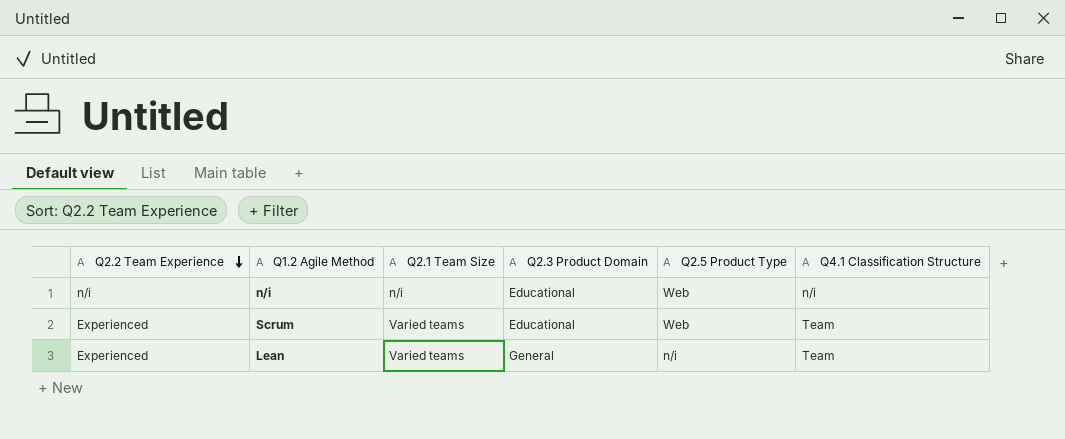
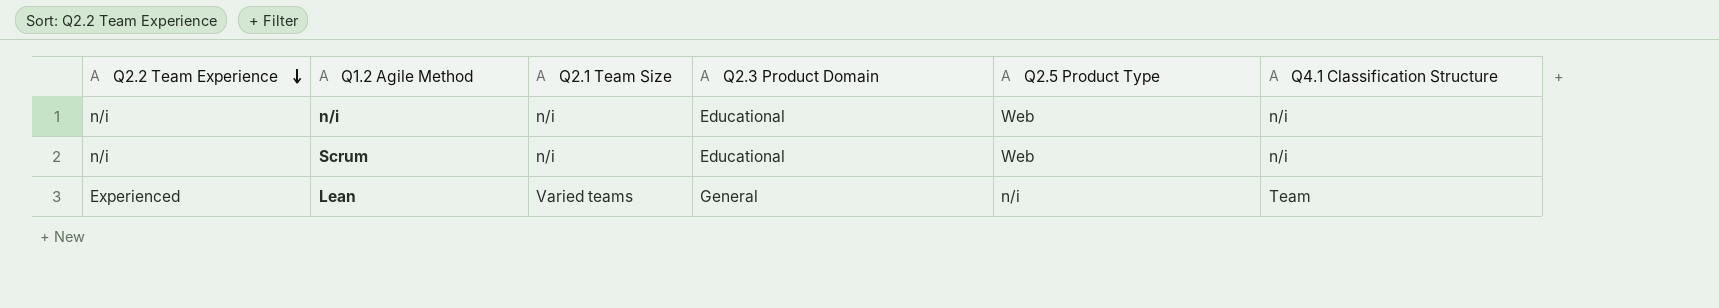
Scrum | Q2.2 Team Experience: Experienced -> n/i
Scrum | Q2.1 Team Size: Varied teams -> n/i
Scrum | Q4.1 Classification Structure: Team -> n/i

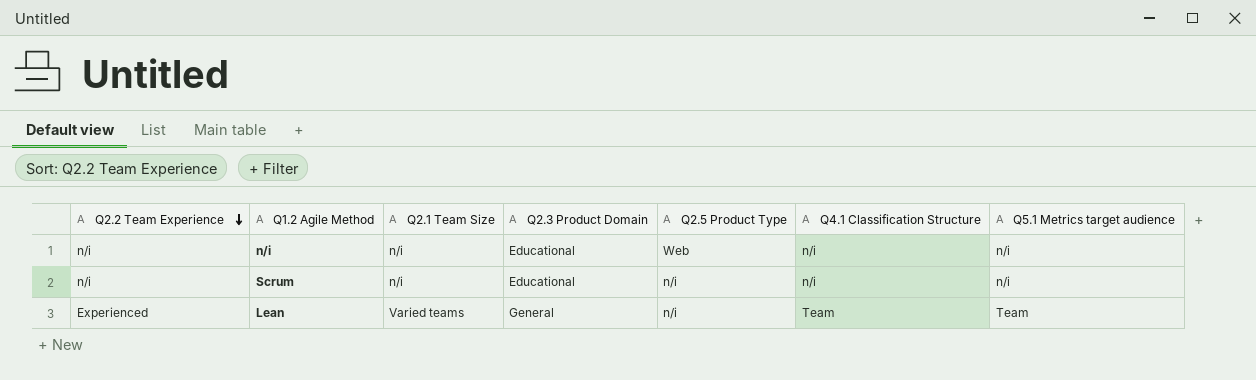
column Q5.1 Metrics target audience | position: none -> 7
Scrum | Q2.5 Product Type: Web -> n/i

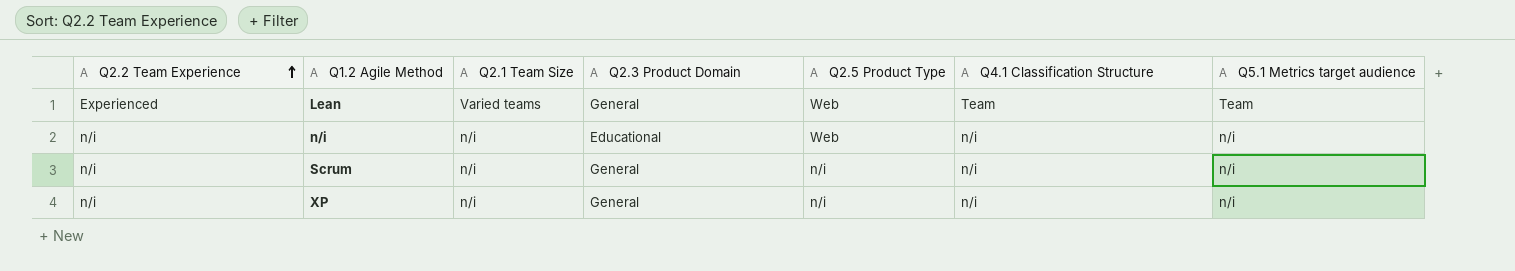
row order: Q2.2 Team Experience descending -> Q2.2 Team Experience ascending
Lean | Q2.5 Product Type: n/i -> Web
Scrum | Q2.3 Product Domain: Educational -> General
row XP: none -> n/i | n/i | General | n/i | n/i | n/i

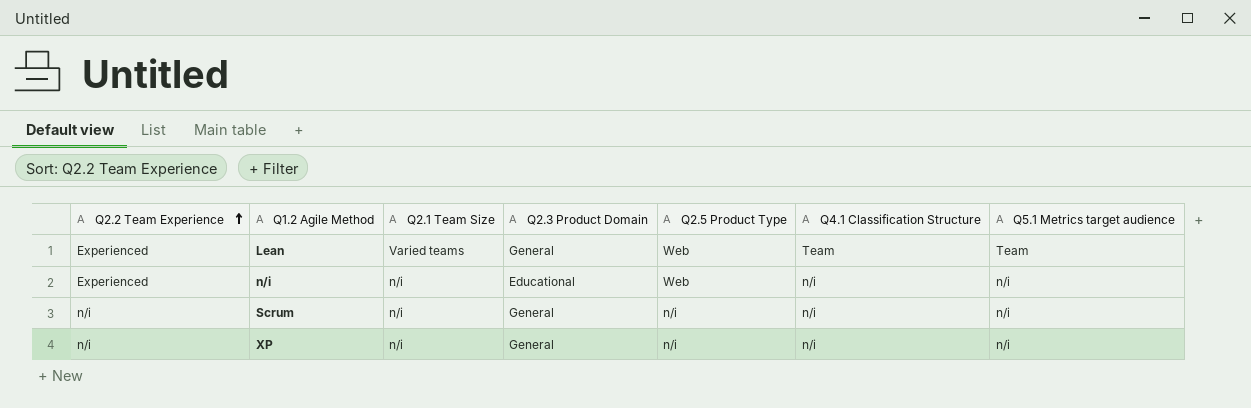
n/i | Q2.2 Team Experience: n/i -> Experienced

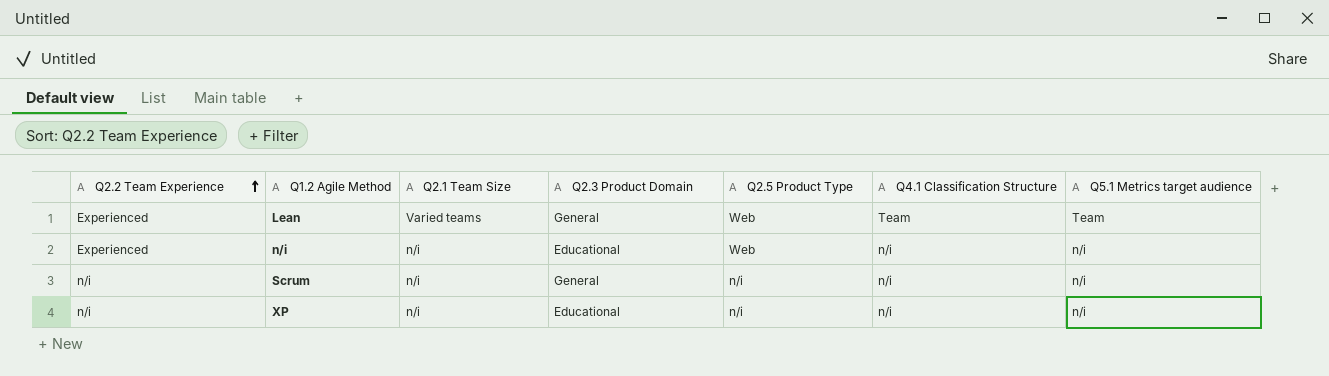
XP | Q2.3 Product Domain: General -> Educational

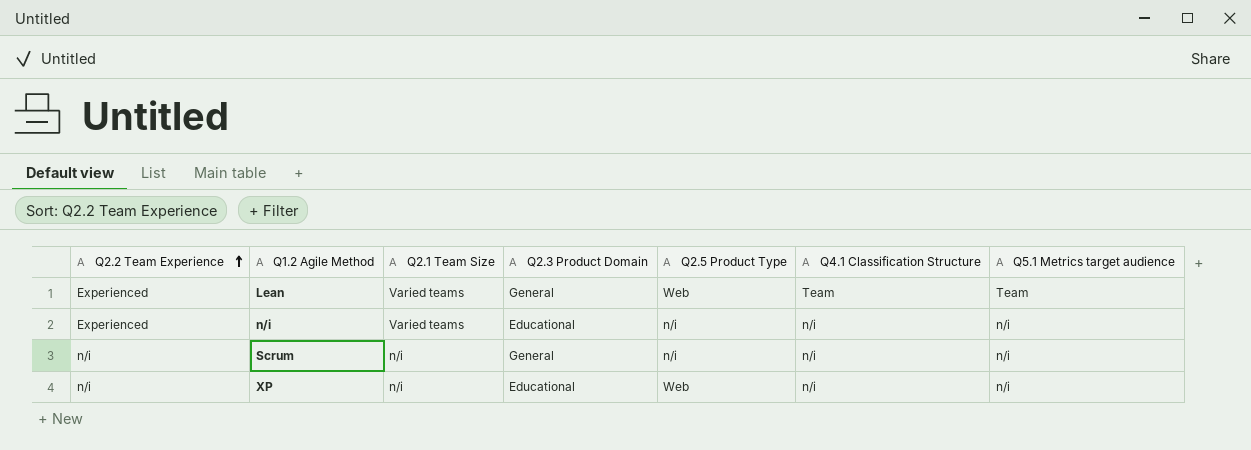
n/i | Q2.1 Team Size: n/i -> Varied teams
n/i | Q2.5 Product Type: Web -> n/i
XP | Q2.5 Product Type: n/i -> Web

